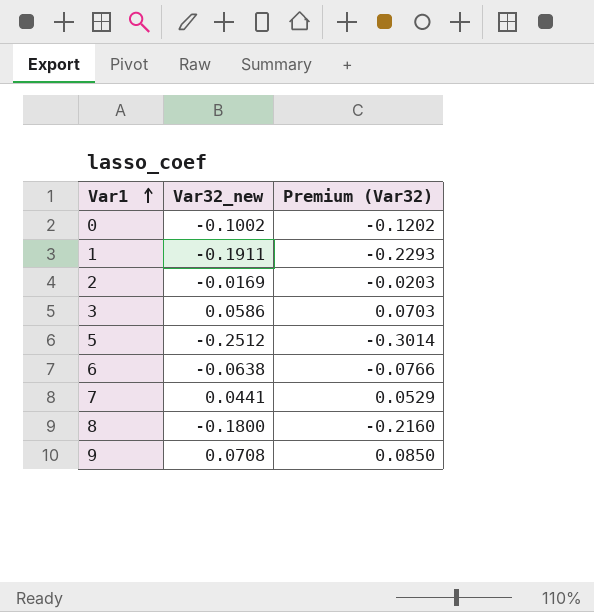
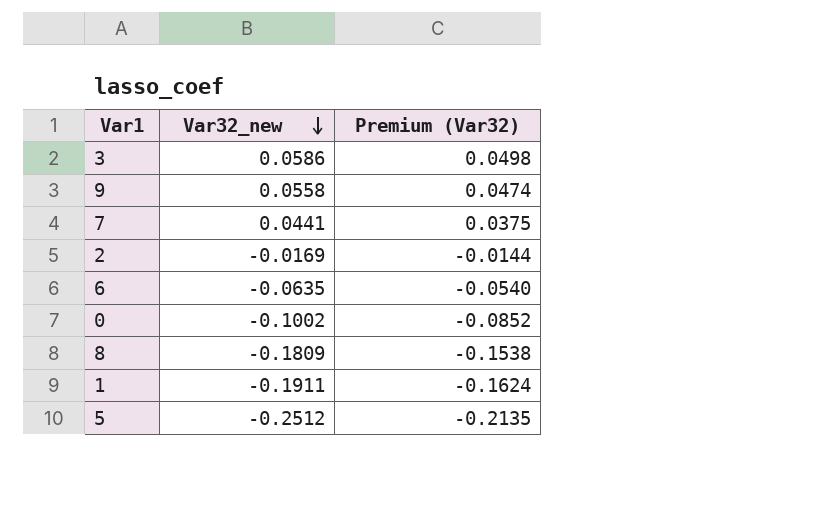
row order: Var1 ascending -> Var32_new descending
column Premium (Var32) | formula: [Var32_new] * 1.2 -> [Var32_new] * 0.85
9 | Var32_new: 0.0708 -> 0.0558
6 | Var32_new: -0.0638 -> -0.0635
8 | Var32_new: -0.1800 -> -0.1809

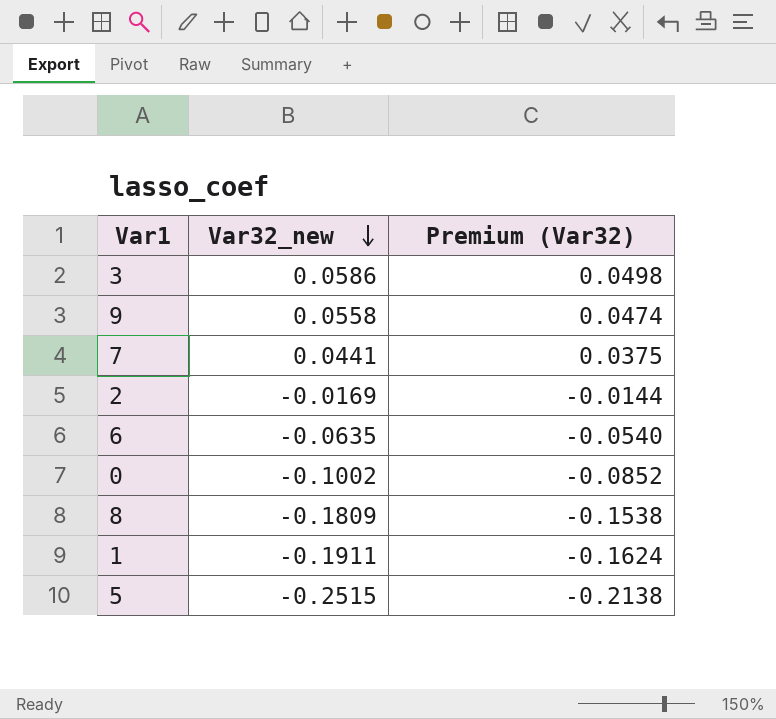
5 | Var32_new: -0.2512 -> -0.2515
5 | Premium (Var32): -0.2135 -> -0.2138

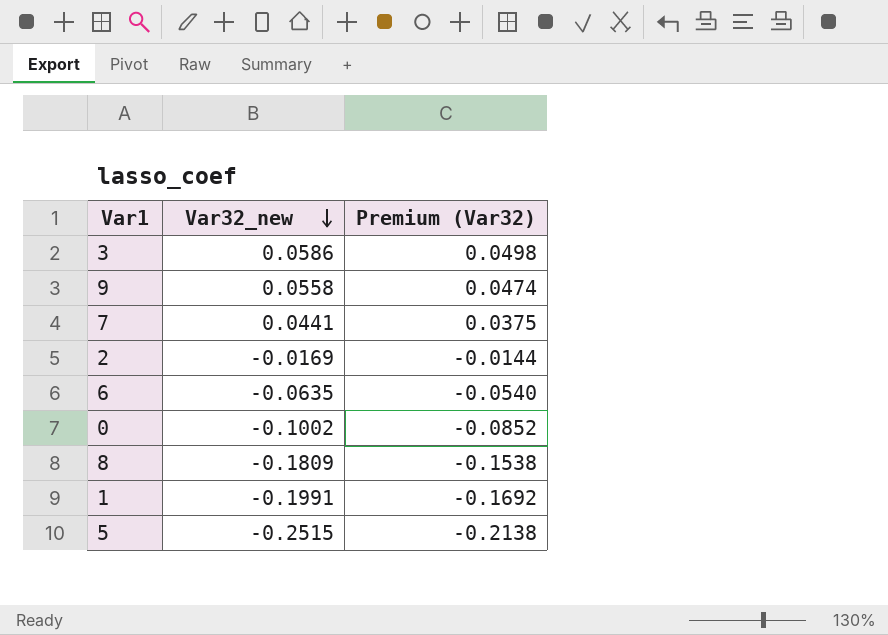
1 | Var32_new: -0.1911 -> -0.1991
1 | Premium (Var32): -0.1624 -> -0.1692

